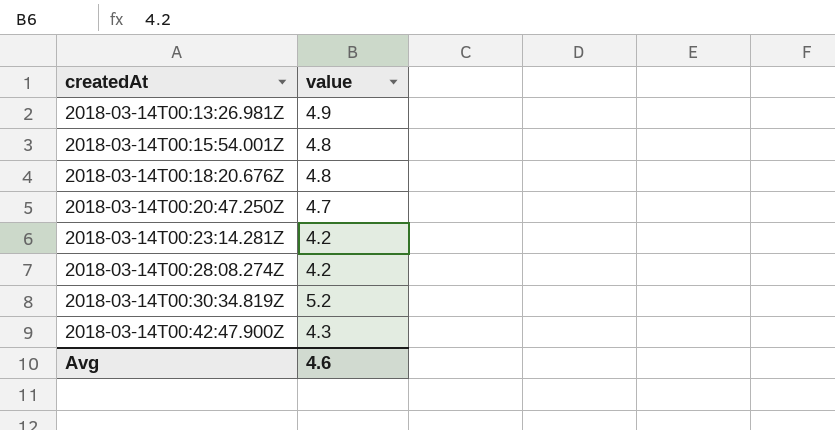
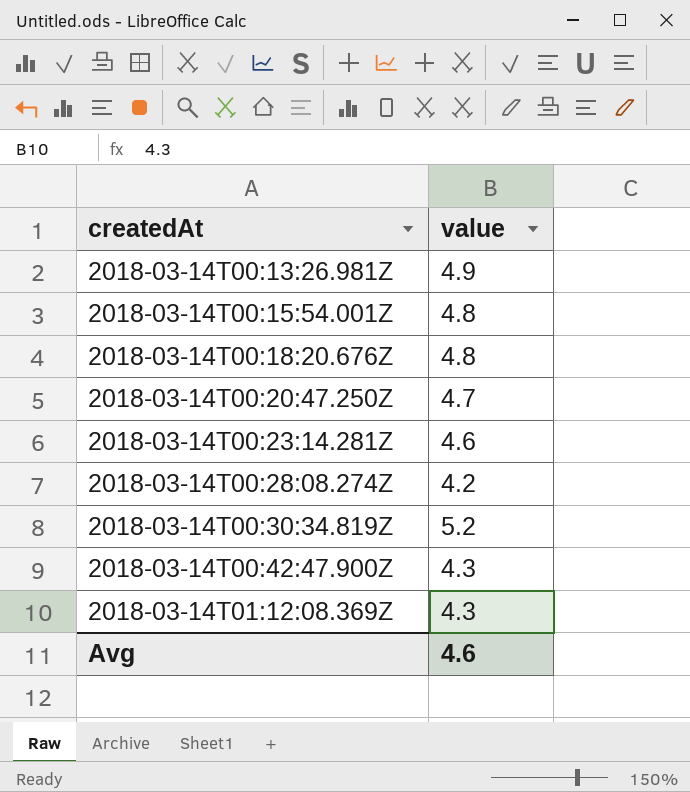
2018-03-14T00:23:14.281Z | value: 4.2 -> 4.6
row 2018-03-14T01:12:08.369Z: none -> 4.3

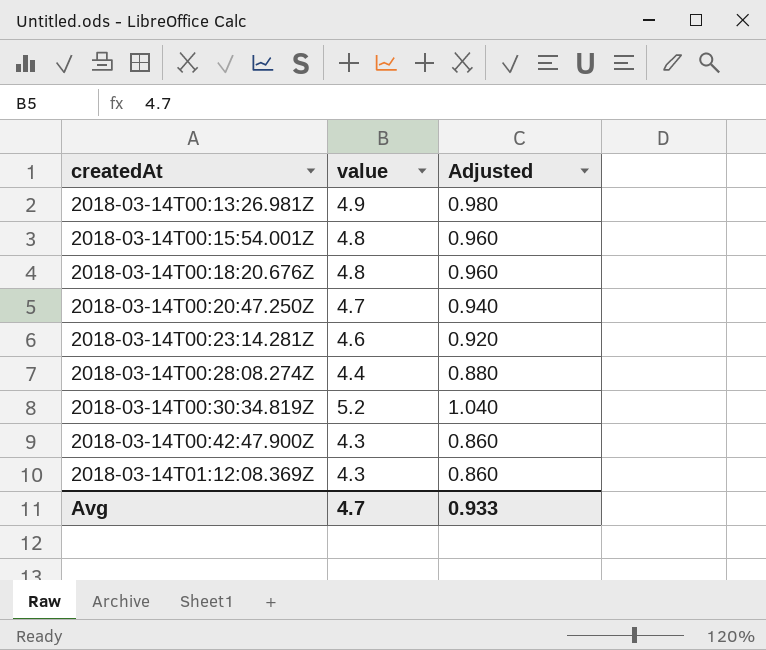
column Adjusted | formula: none -> [value] * 0.2
2018-03-14T00:28:08.274Z | value: 4.2 -> 4.4
Avg | value: 4.6 -> 4.7

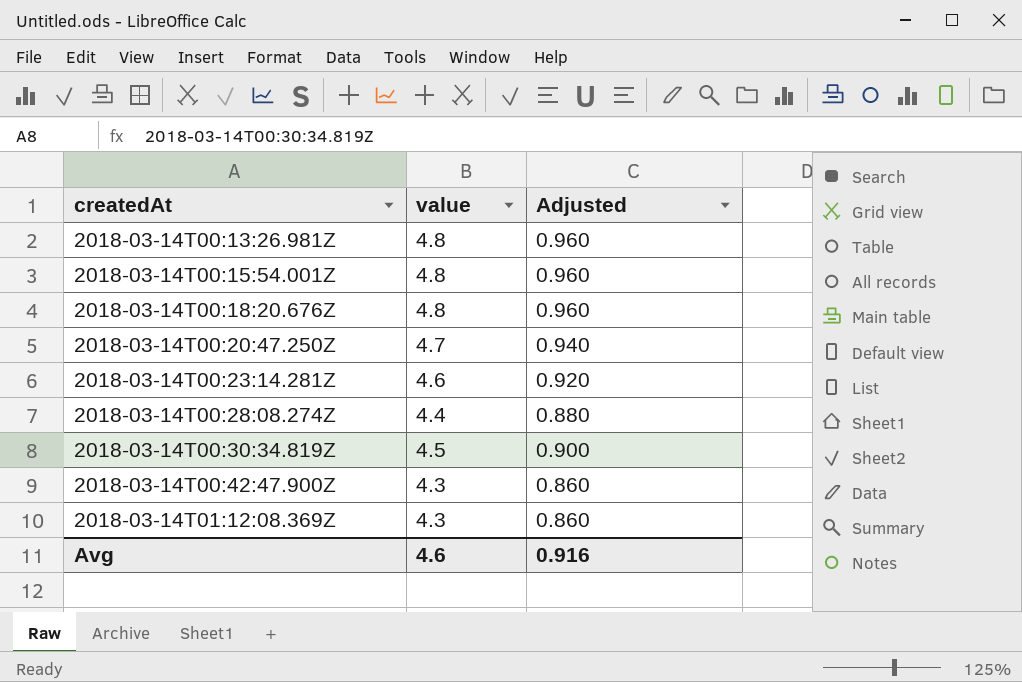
2018-03-14T00:13:26.981Z | value: 4.9 -> 4.8
2018-03-14T00:13:26.981Z | Adjusted: 0.980 -> 0.960
2018-03-14T00:30:34.819Z | value: 5.2 -> 4.5
2018-03-14T00:30:34.819Z | Adjusted: 1.040 -> 0.900
Avg | value: 4.7 -> 4.6
Avg | Adjusted: 0.933 -> 0.916

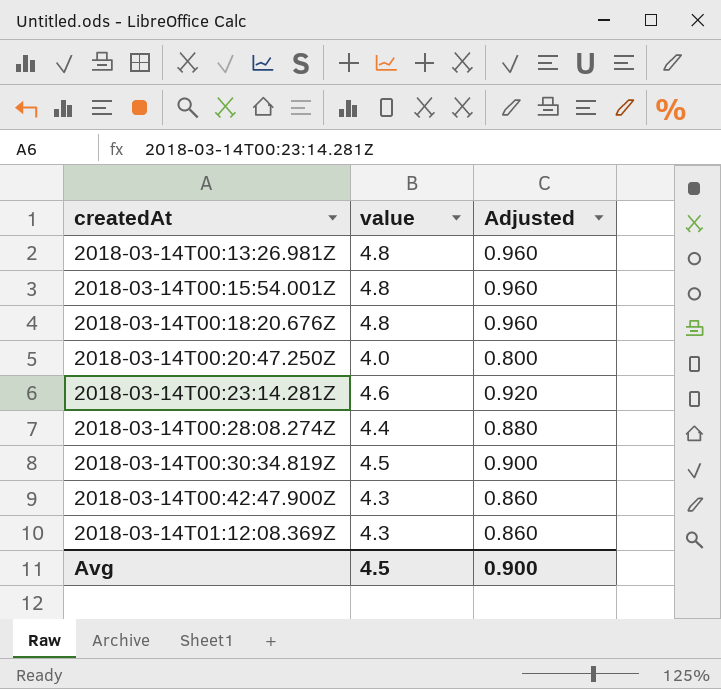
2018-03-14T00:20:47.250Z | value: 4.7 -> 4.0
2018-03-14T00:20:47.250Z | Adjusted: 0.940 -> 0.800
Avg | value: 4.6 -> 4.5
Avg | Adjusted: 0.916 -> 0.900

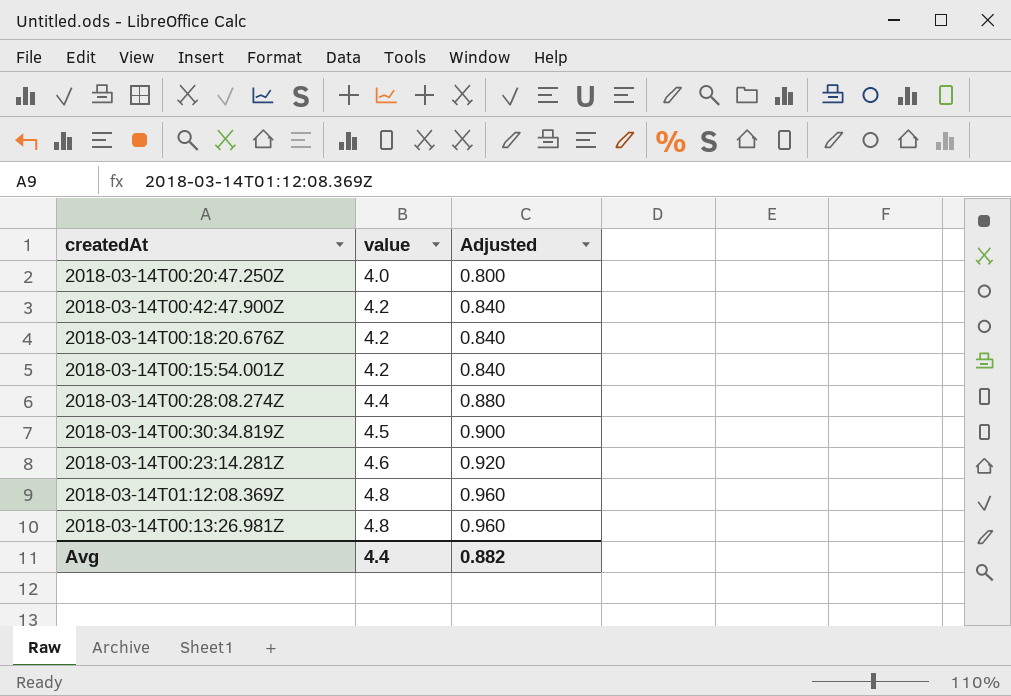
row order: createdAt ascending -> value ascending
2018-03-14T00:42:47.900Z | value: 4.3 -> 4.2
2018-03-14T00:42:47.900Z | Adjusted: 0.860 -> 0.840
2018-03-14T00:18:20.676Z | value: 4.8 -> 4.2
2018-03-14T00:18:20.676Z | Adjusted: 0.960 -> 0.840
2018-03-14T00:15:54.001Z | value: 4.8 -> 4.2
2018-03-14T00:15:54.001Z | Adjusted: 0.960 -> 0.840
2018-03-14T01:12:08.369Z | value: 4.3 -> 4.8
2018-03-14T01:12:08.369Z | Adjusted: 0.860 -> 0.960
Avg | value: 4.5 -> 4.4
Avg | Adjusted: 0.900 -> 0.882

